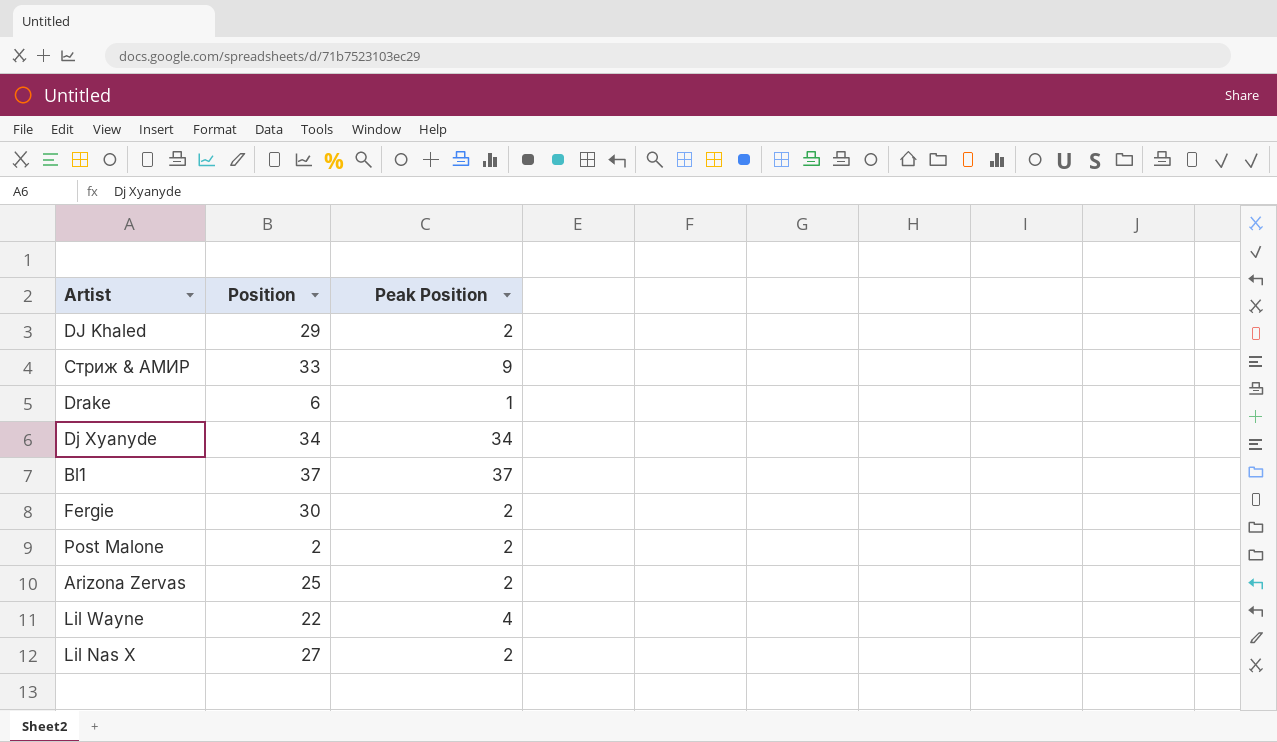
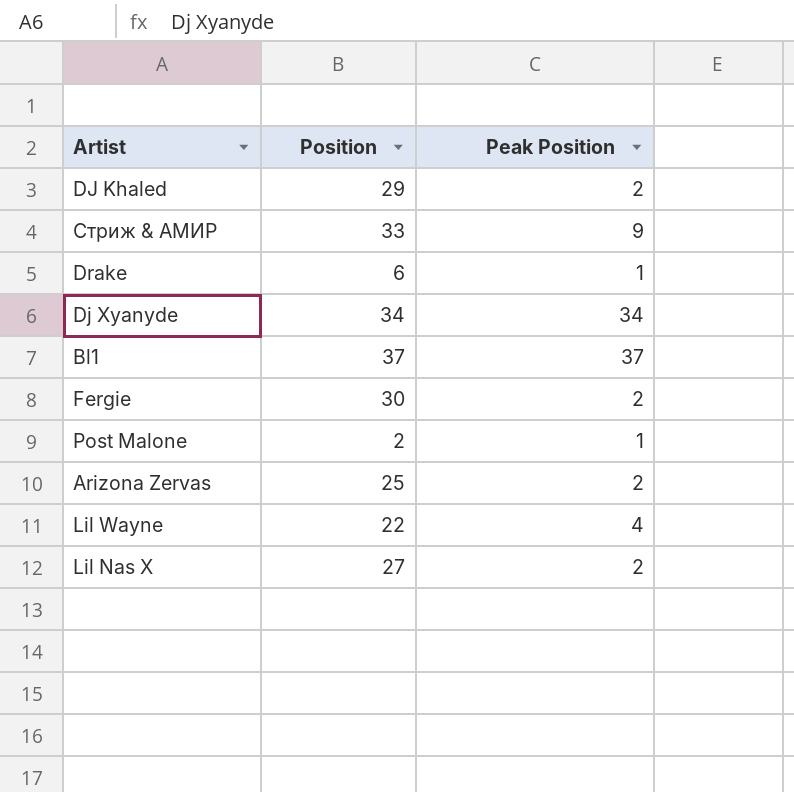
Post Malone | Peak Position: 2 -> 1

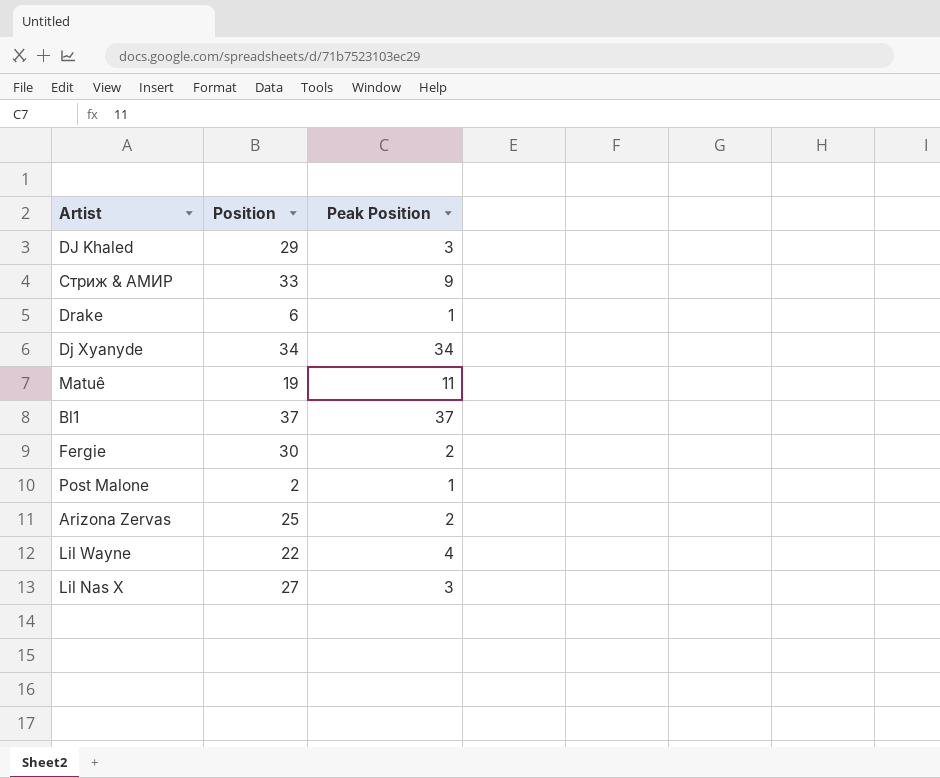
DJ Khaled | Peak Position: 2 -> 3
row Matuê: none -> 19 | 11
Lil Nas X | Peak Position: 2 -> 3

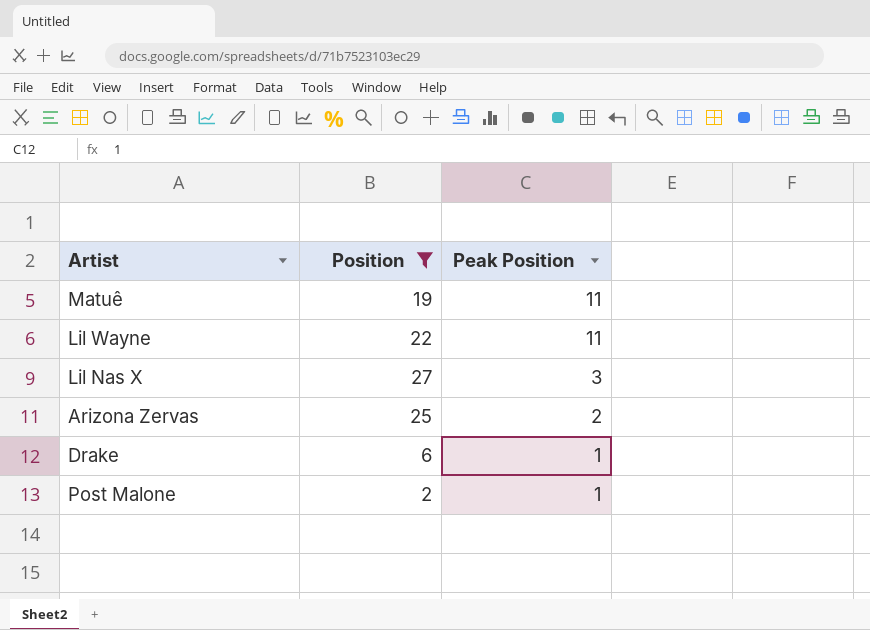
filter: none -> Position <= 27
row order: none -> Peak Position descending
Lil Wayne | Peak Position: 4 -> 11

